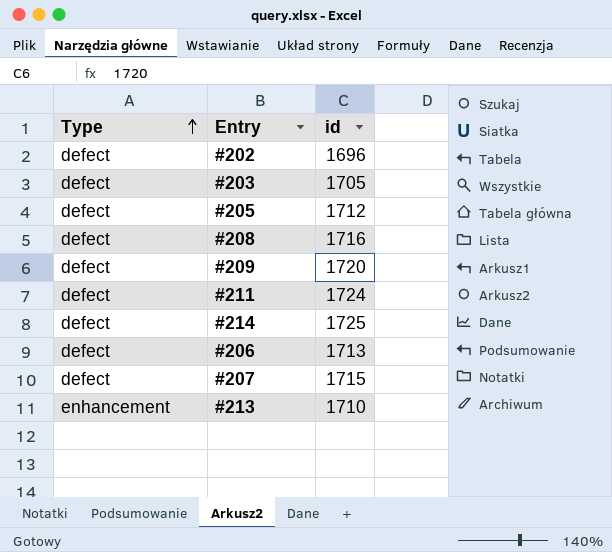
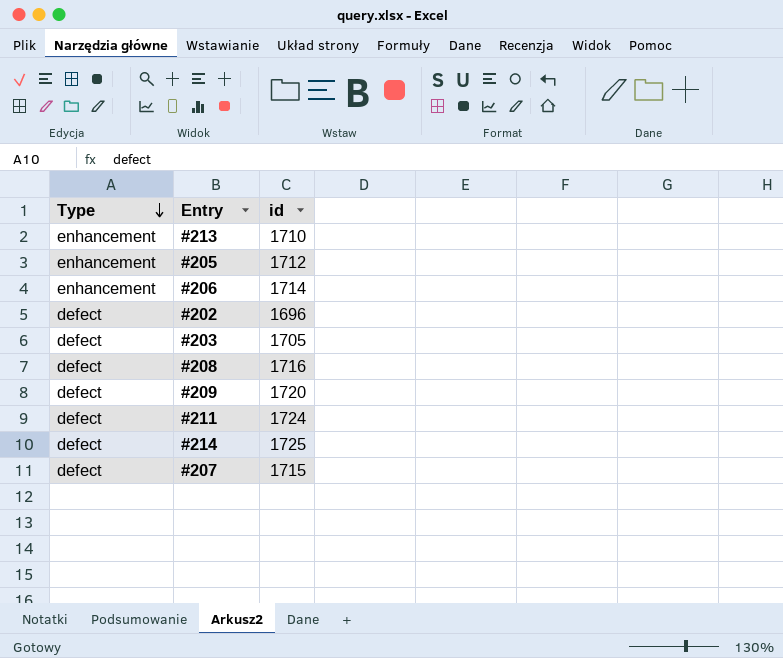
row order: Type ascending -> Type descending
#205 | Type: defect -> enhancement
#206 | Type: defect -> enhancement
#206 | id: 1713 -> 1714

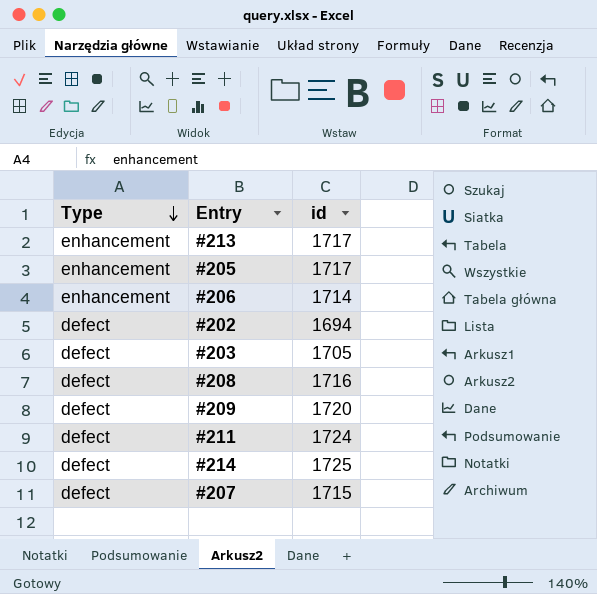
#213 | id: 1710 -> 1717
#205 | id: 1712 -> 1717
#202 | id: 1696 -> 1694

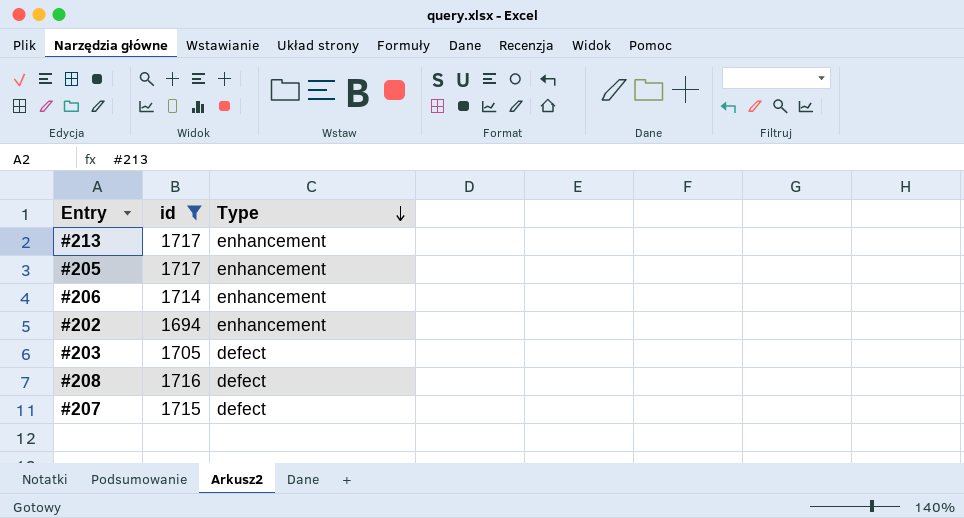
filter: none -> id <= 1717
column Type | position: 1 -> 3
#202 | Type: defect -> enhancement

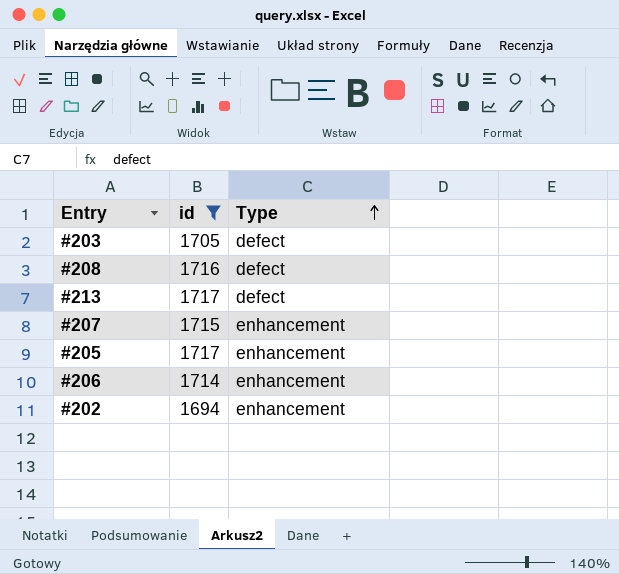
row order: Type descending -> Type ascending
#213 | Type: enhancement -> defect
#207 | Type: defect -> enhancement

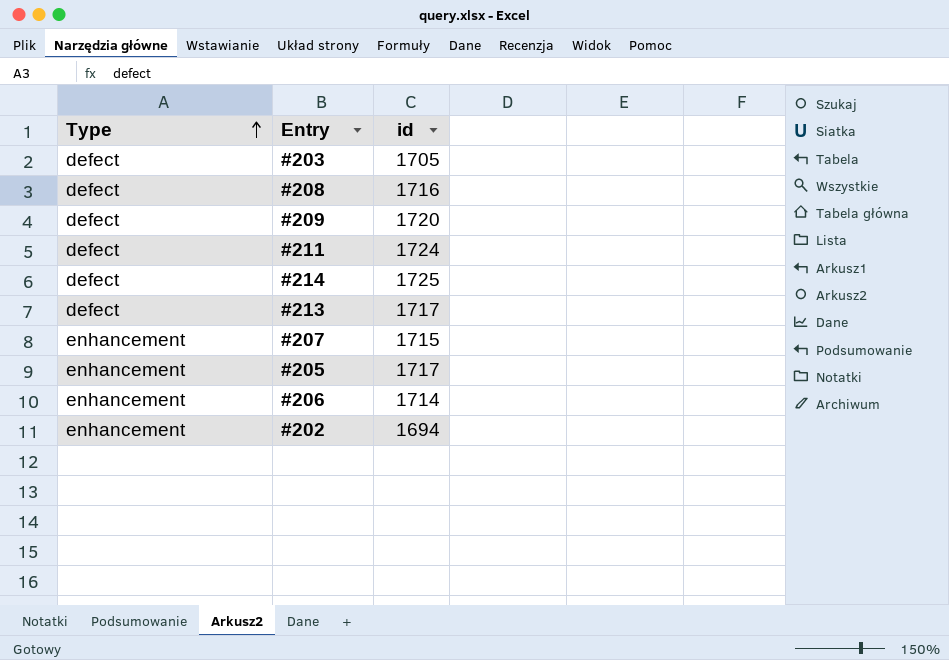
filter: id <= 1717 -> none
column Type | position: 3 -> 1

